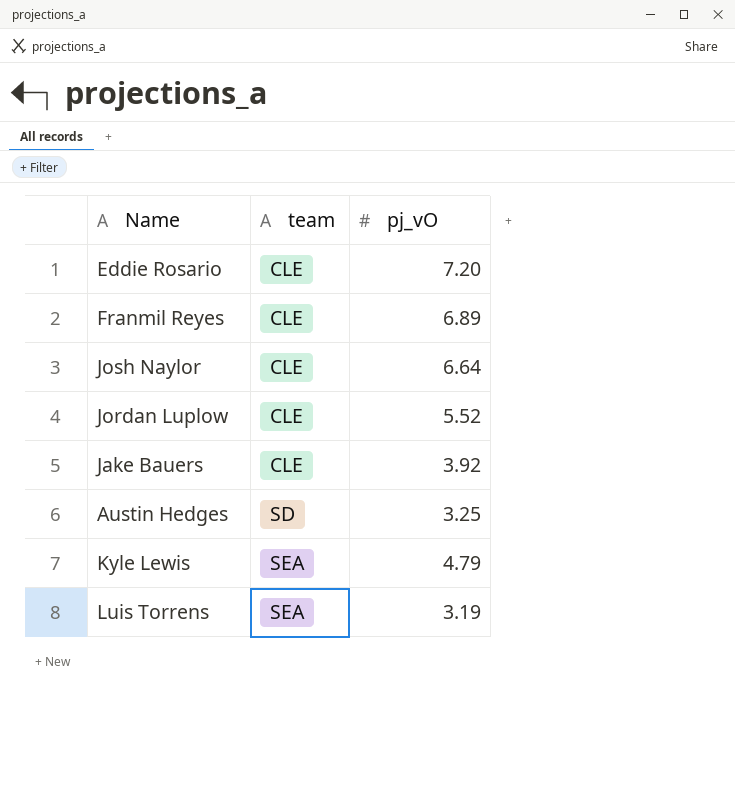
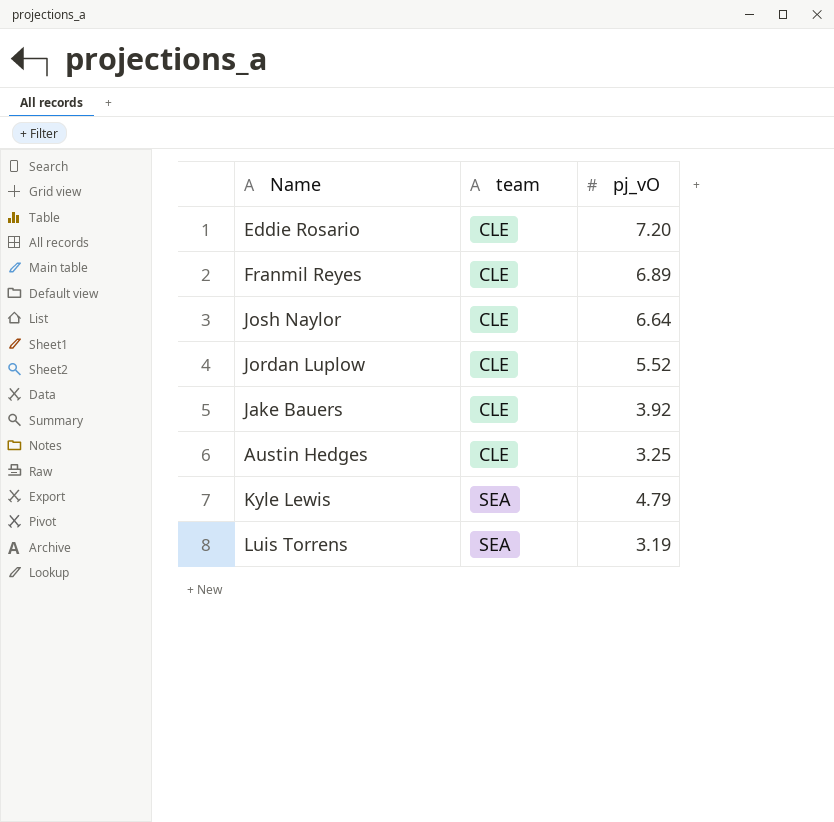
Austin Hedges | team: SD -> CLE

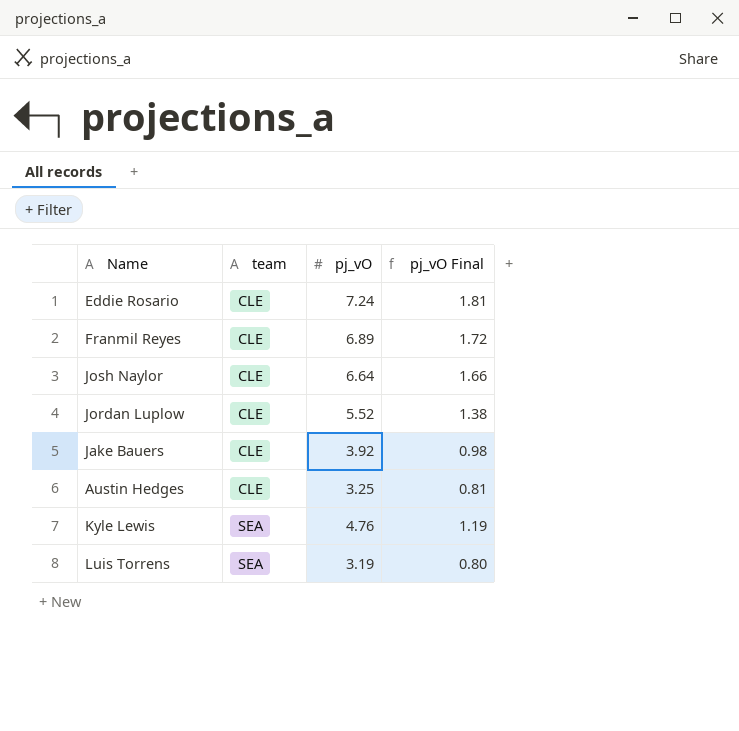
column pj_vO Final | formula: none -> [pj_vO] * 0.25
Eddie Rosario | pj_vO: 7.20 -> 7.24
Kyle Lewis | pj_vO: 4.79 -> 4.76

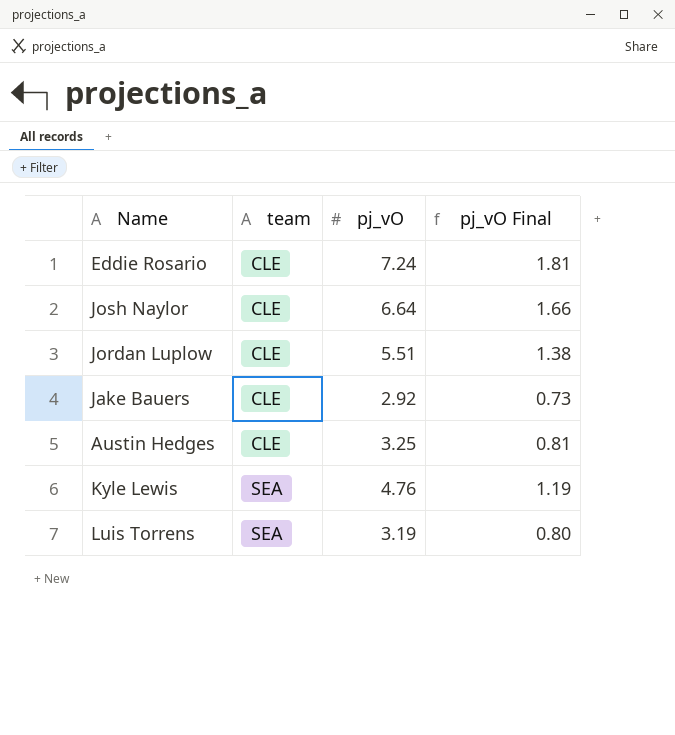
row Franmil Reyes: CLE | 6.89 | 1.72 -> none
Jordan Luplow | pj_vO: 5.52 -> 5.51
Jake Bauers | pj_vO: 3.92 -> 2.92
Jake Bauers | pj_vO Final: 0.98 -> 0.73

